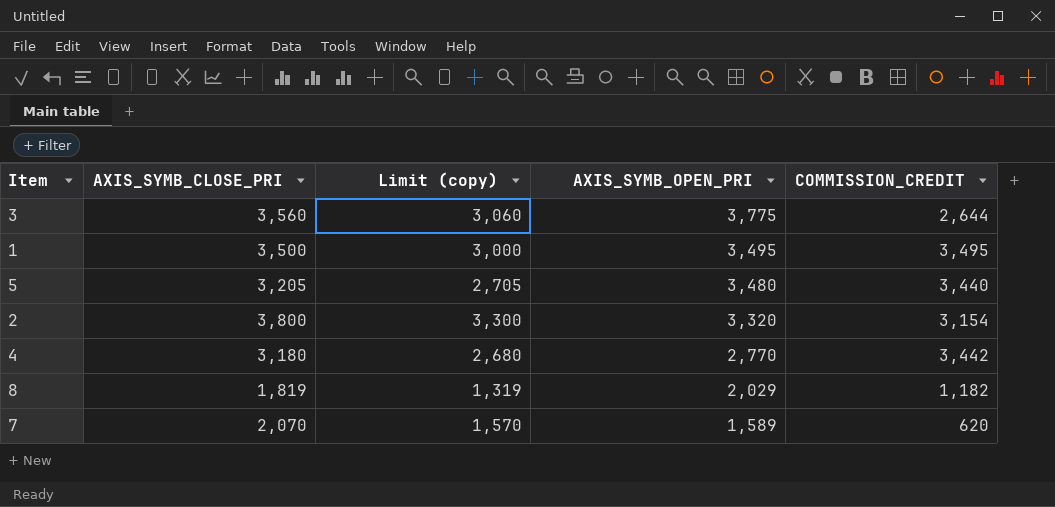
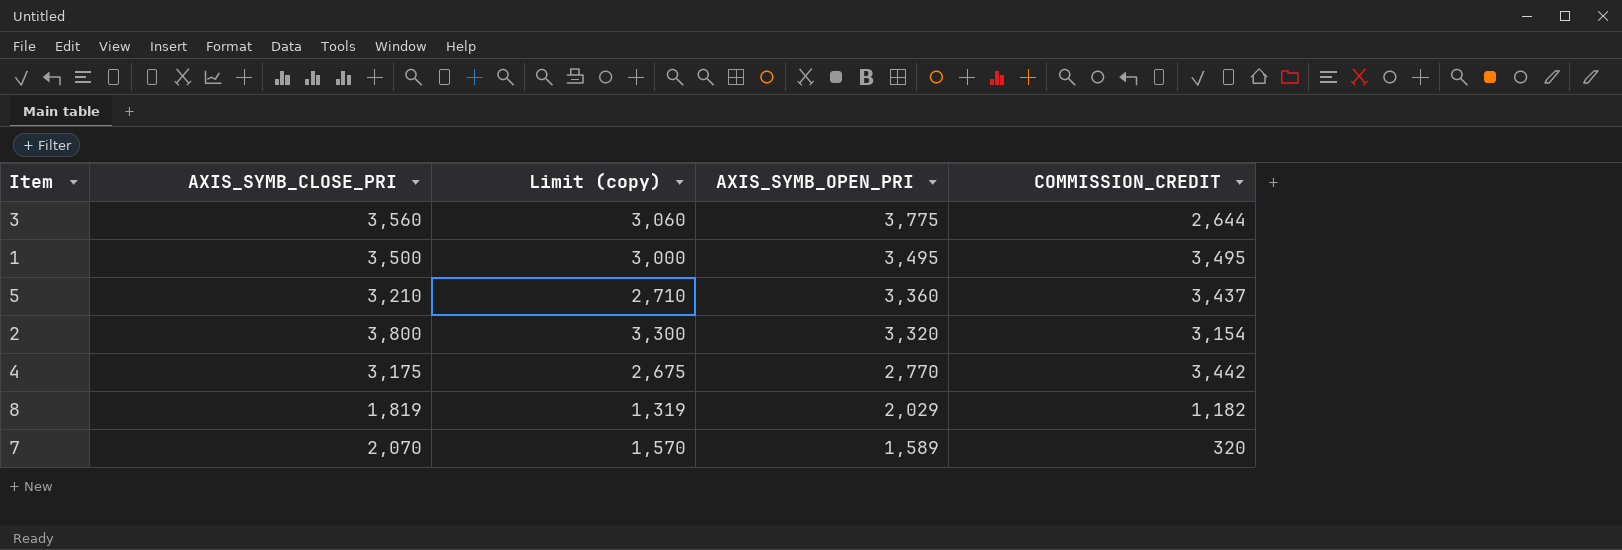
5 | AXIS_SYMB_CLOSE_PRI: 3,205 -> 3,210
5 | Limit (copy): 2,705 -> 2,710
5 | AXIS_SYMB_OPEN_PRI: 3,480 -> 3,360
5 | COMMISSION_CREDIT: 3,440 -> 3,437
4 | AXIS_SYMB_CLOSE_PRI: 3,180 -> 3,175
4 | Limit (copy): 2,680 -> 2,675
7 | COMMISSION_CREDIT: 620 -> 320

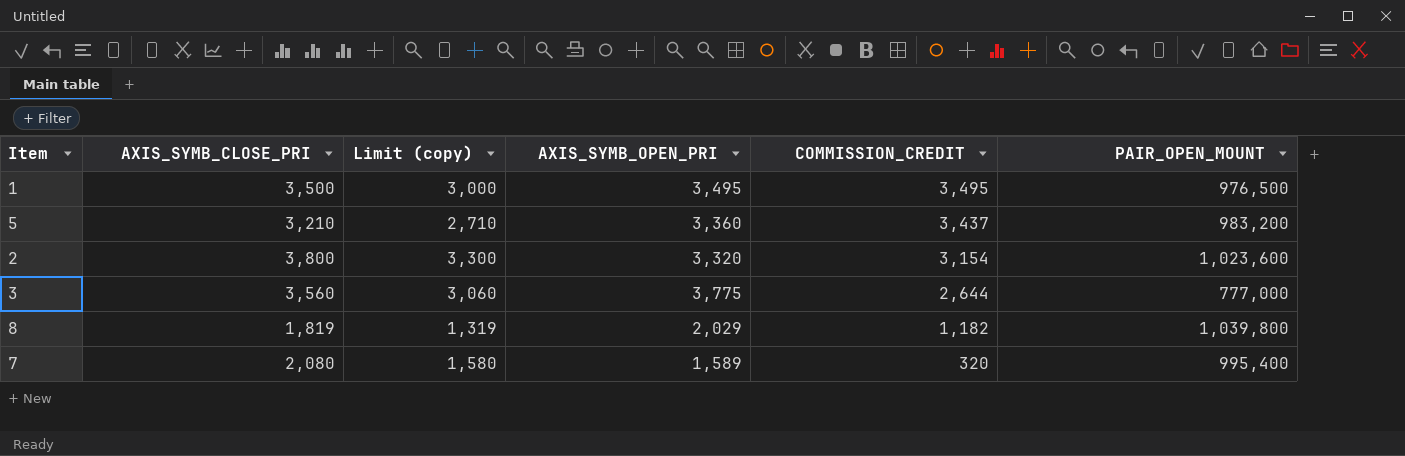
row order: AXIS_SYMB_OPEN_PRI descending -> COMMISSION_CREDIT descending
column PAIR_OPEN_MOUNT | position: none -> 6
row 4: 3,175 | 2,675 | 2,770 | 3,442 -> none
7 | AXIS_SYMB_CLOSE_PRI: 2,070 -> 2,080
7 | Limit (copy): 1,570 -> 1,580

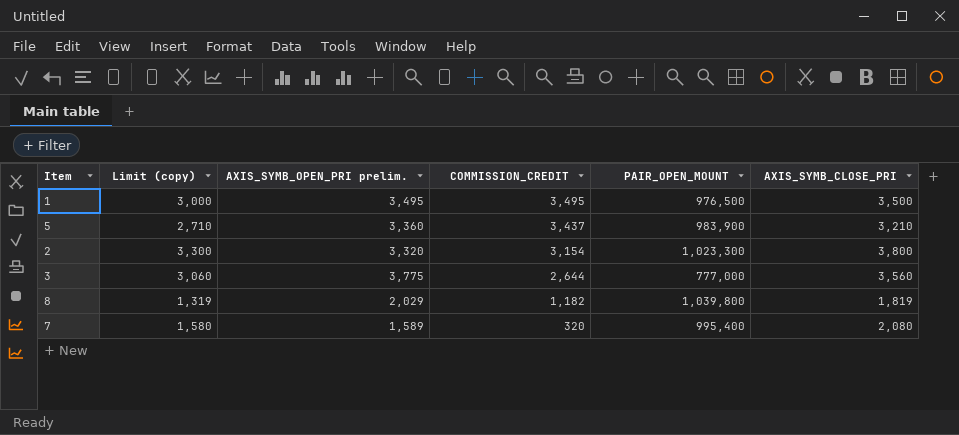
column name: AXIS_SYMB_OPEN_PRI -> AXIS_SYMB_OPEN_PRI prelim.
column AXIS_SYMB_CLOSE_PRI | position: 2 -> 6
5 | PAIR_OPEN_MOUNT: 983,200 -> 983,900
2 | PAIR_OPEN_MOUNT: 1,023,600 -> 1,023,300

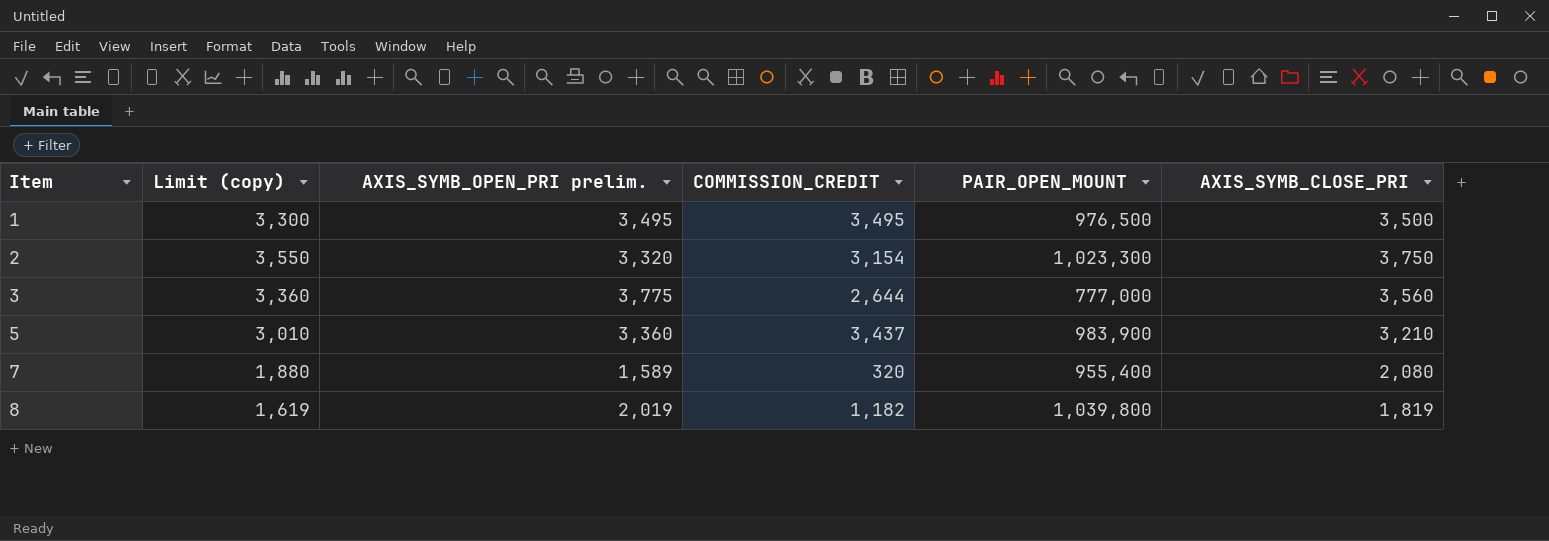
row order: COMMISSION_CREDIT descending -> Item ascending
column Limit (copy) | formula: [AXIS_SYMB_CLOSE_PRI] - 500 -> [AXIS_SYMB_CLOSE_PRI] - 200
2 | AXIS_SYMB_CLOSE_PRI: 3,800 -> 3,750
7 | PAIR_OPEN_MOUNT: 995,400 -> 955,400
8 | AXIS_SYMB_OPEN_PRI prelim.: 2,029 -> 2,019

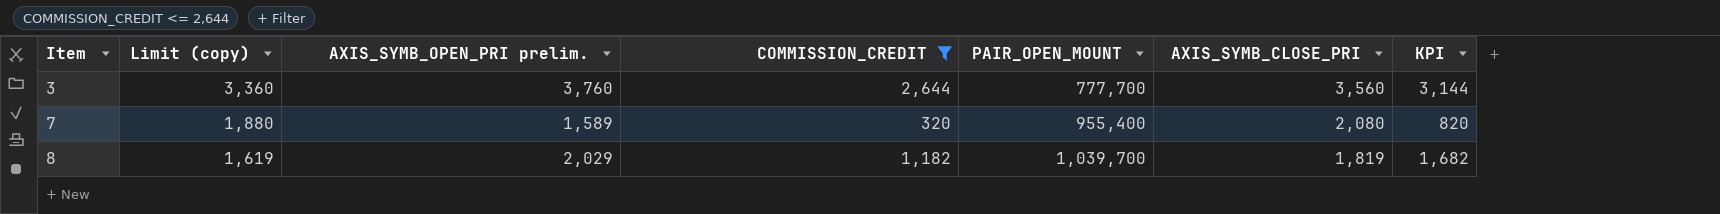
filter: none -> COMMISSION_CREDIT <= 2,644
column KPI | formula: none -> [COMMISSION_CREDIT] + 500
3 | AXIS_SYMB_OPEN_PRI prelim.: 3,775 -> 3,760
3 | PAIR_OPEN_MOUNT: 777,000 -> 777,700
8 | AXIS_SYMB_OPEN_PRI prelim.: 2,019 -> 2,029
8 | PAIR_OPEN_MOUNT: 1,039,800 -> 1,039,700

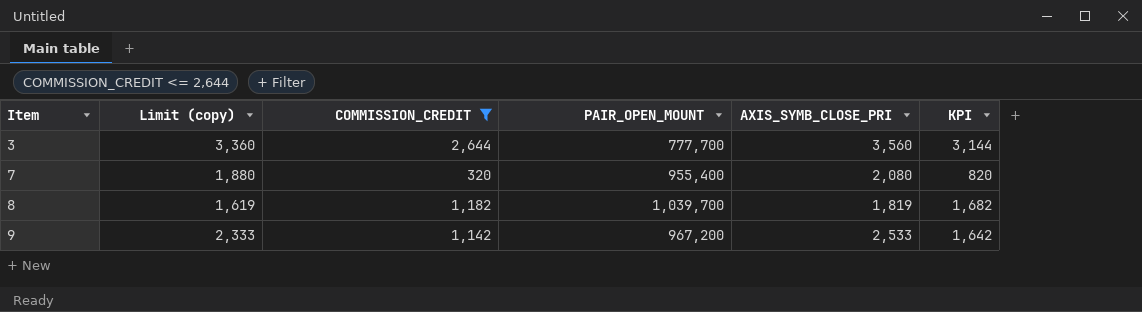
column AXIS_SYMB_OPEN_PRI prelim. | position: 3 -> none
row 9: none -> 2,333 | 1,142 | 967,200 | 2,533 | 1,642

